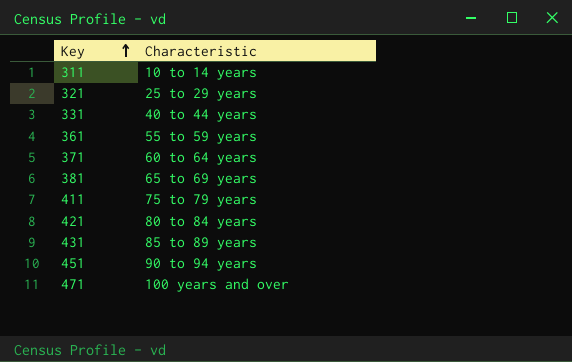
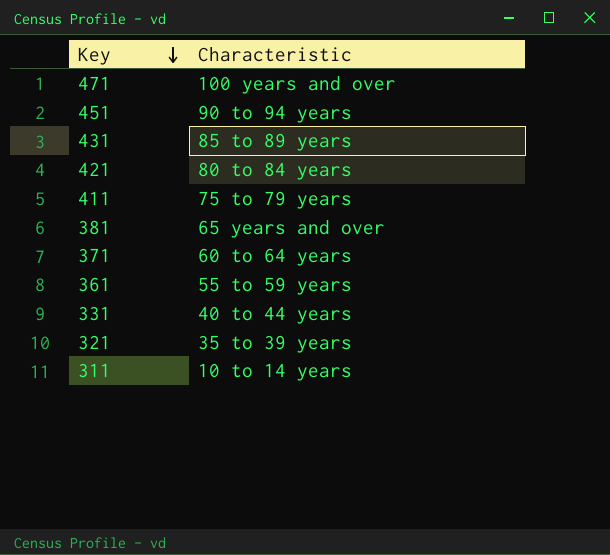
row order: Key ascending -> Key descending
381 | Characteristic: 65 to 69 years -> 65 years and over
321 | Characteristic: 25 to 29 years -> 35 to 39 years

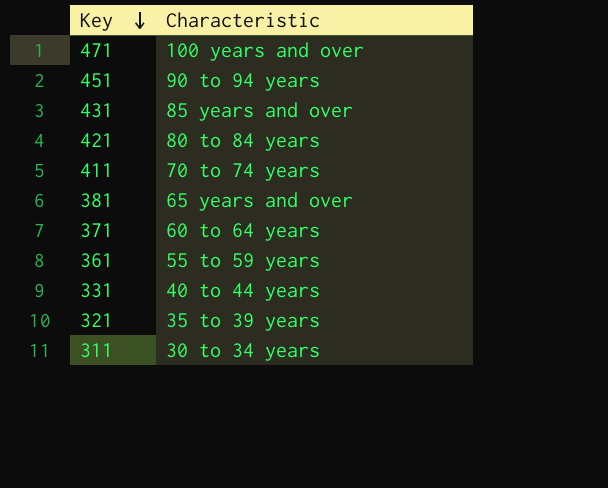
431 | Characteristic: 85 to 89 years -> 85 years and over
411 | Characteristic: 75 to 79 years -> 70 to 74 years
311 | Characteristic: 10 to 14 years -> 30 to 34 years

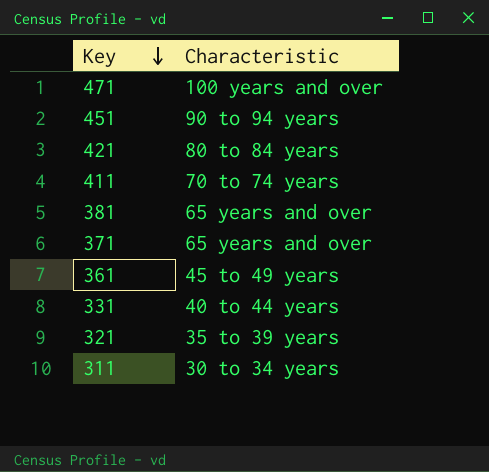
row 431: 85 years and over -> none
371 | Characteristic: 60 to 64 years -> 65 years and over
361 | Characteristic: 55 to 59 years -> 45 to 49 years

